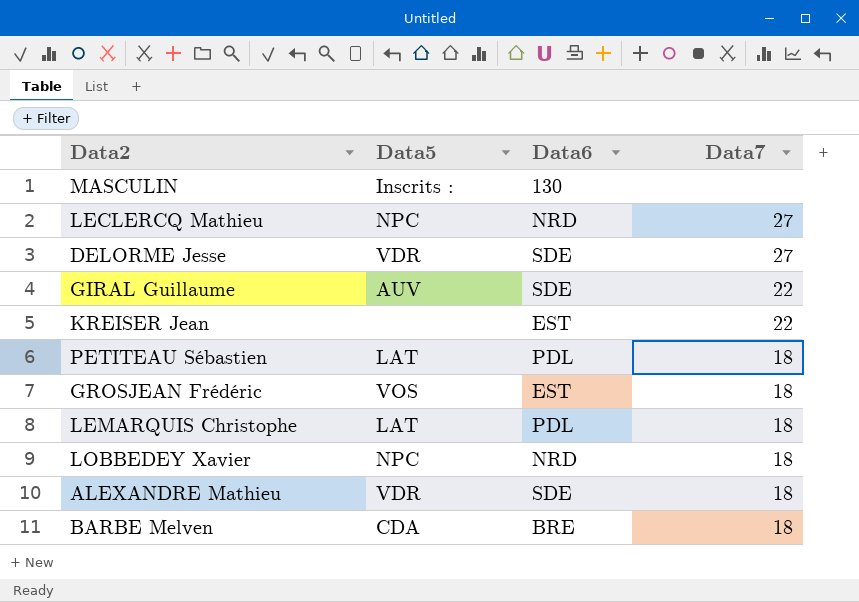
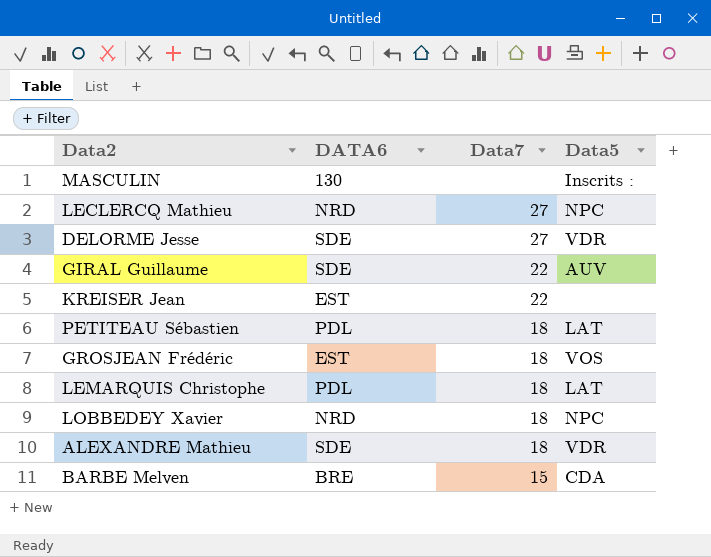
column name: Data6 -> DATA6
column Data5 | position: 2 -> 4
BARBE Melven | Data7: 18 -> 15

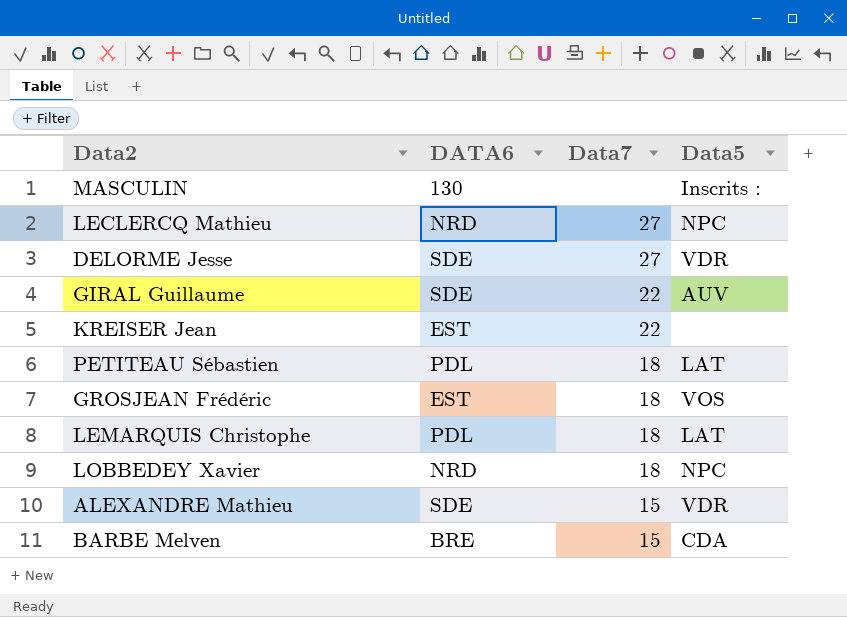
ALEXANDRE Mathieu | Data7: 18 -> 15

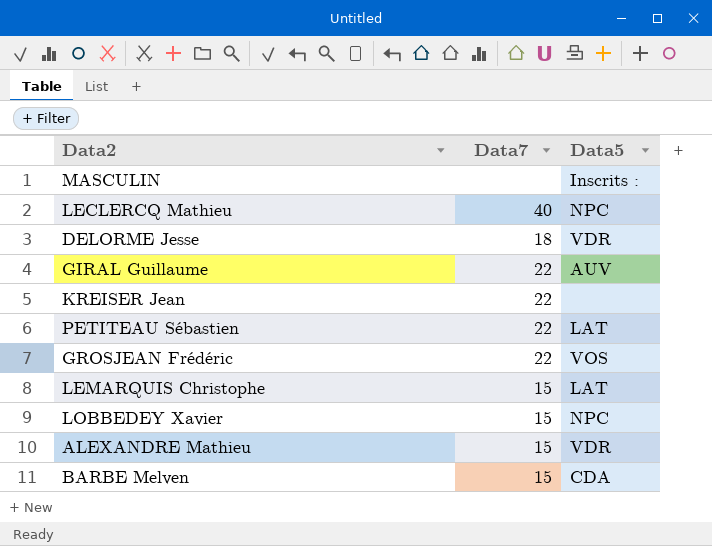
column DATA6 | position: 2 -> none
LECLERCQ Mathieu | Data7: 27 -> 40
DELORME Jesse | Data7: 27 -> 18
PETITEAU Sébastien | Data7: 18 -> 22
GROSJEAN Frédéric | Data7: 18 -> 22
LEMARQUIS Christophe | Data7: 18 -> 15
LOBBEDEY Xavier | Data7: 18 -> 15

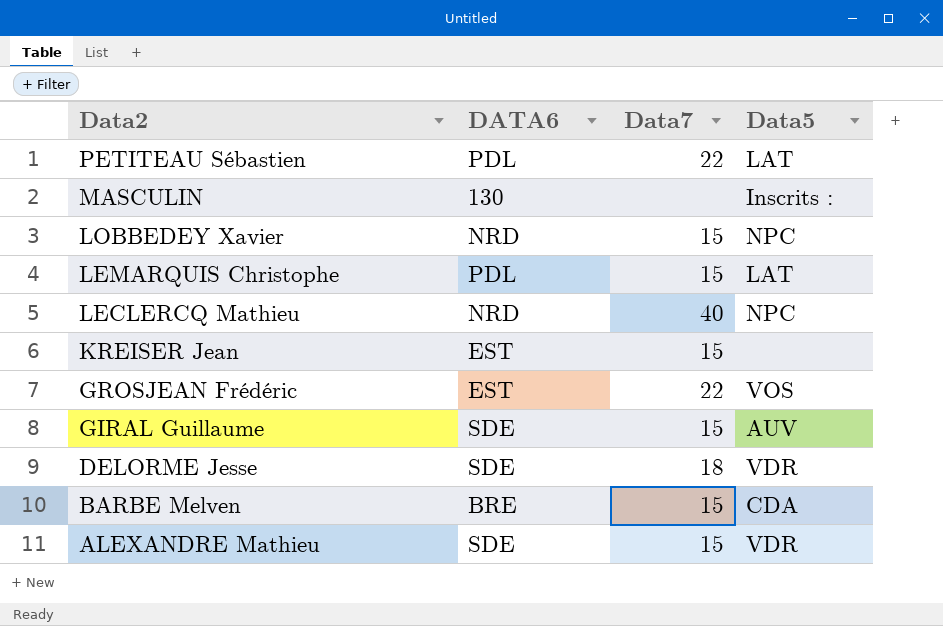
row order: none -> Data2 descending
column DATA6 | position: none -> 2
KREISER Jean | Data7: 22 -> 15
GIRAL Guillaume | Data7: 22 -> 15

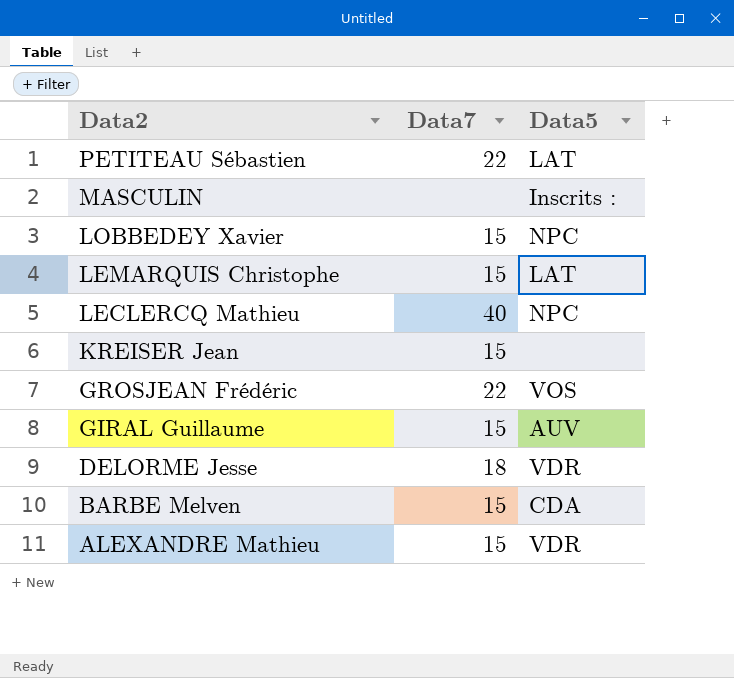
column DATA6 | position: 2 -> none

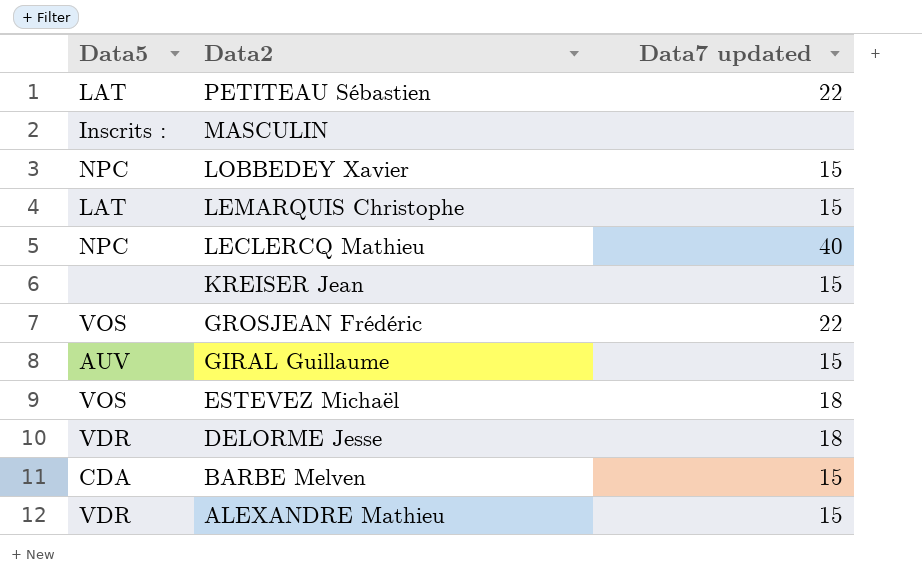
column Data5 | position: 3 -> 1
column name: Data7 -> Data7 updated
row ESTEVEZ Michaël: none -> VOS | 18

